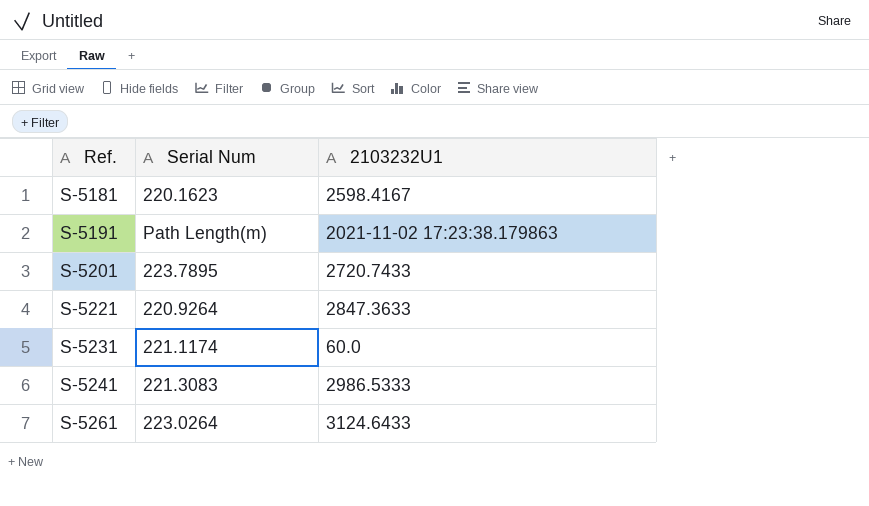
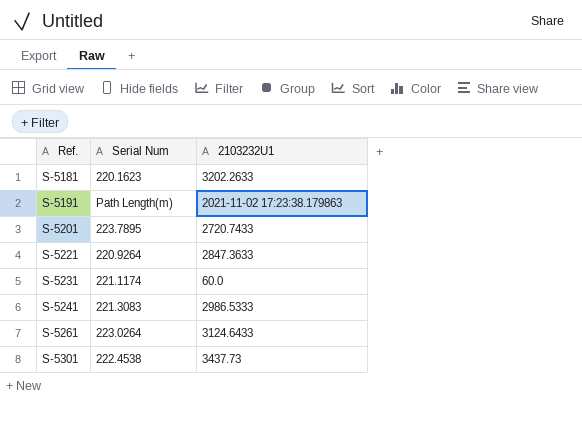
S-5181 | 2103232U1: 2598.4167 -> 3202.2633
row S-5301: none -> 222.4538 | 3437.73

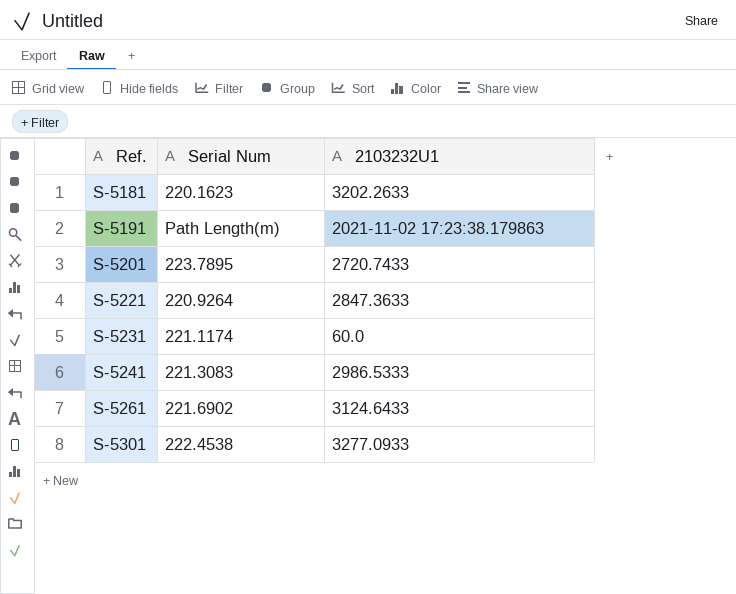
S-5261 | Serial Num: 223.0264 -> 221.6902
S-5301 | 2103232U1: 3437.73 -> 3277.0933

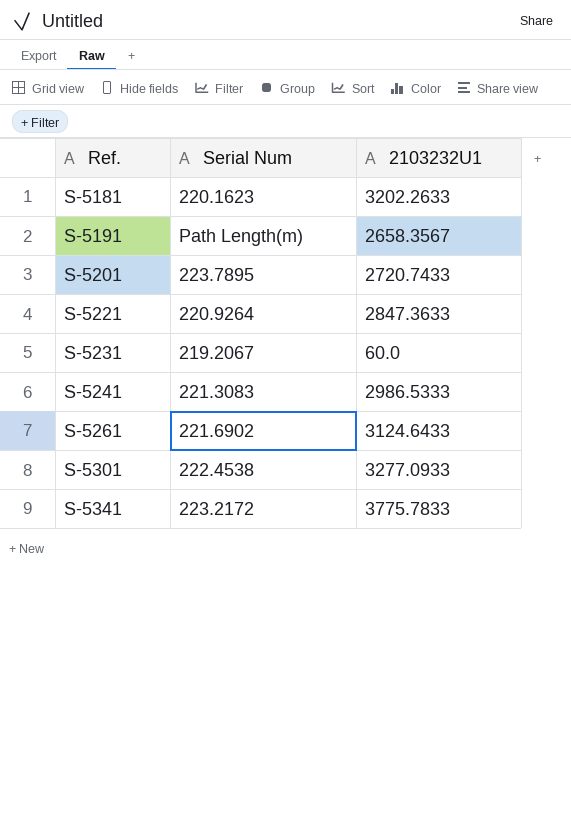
S-5191 | 2103232U1: 2021-11-02 17:23:38.179863 -> 2658.3567
S-5231 | Serial Num: 221.1174 -> 219.2067
row S-5341: none -> 223.2172 | 3775.7833

